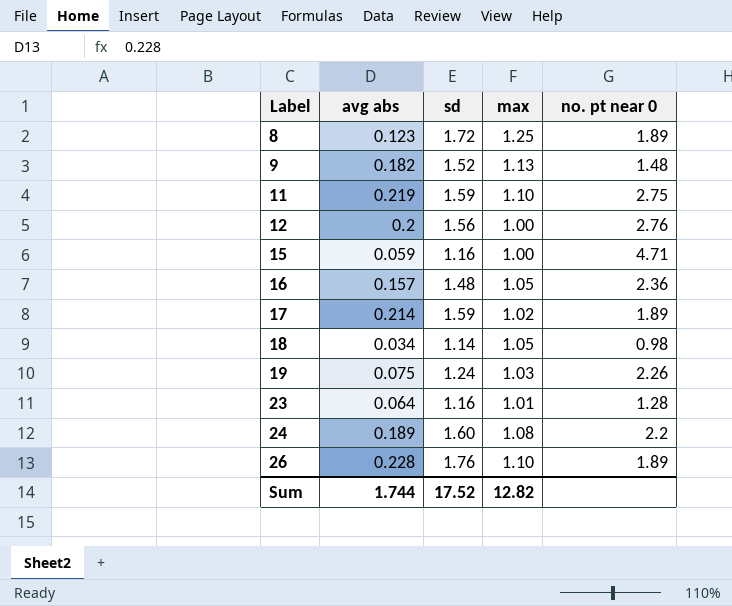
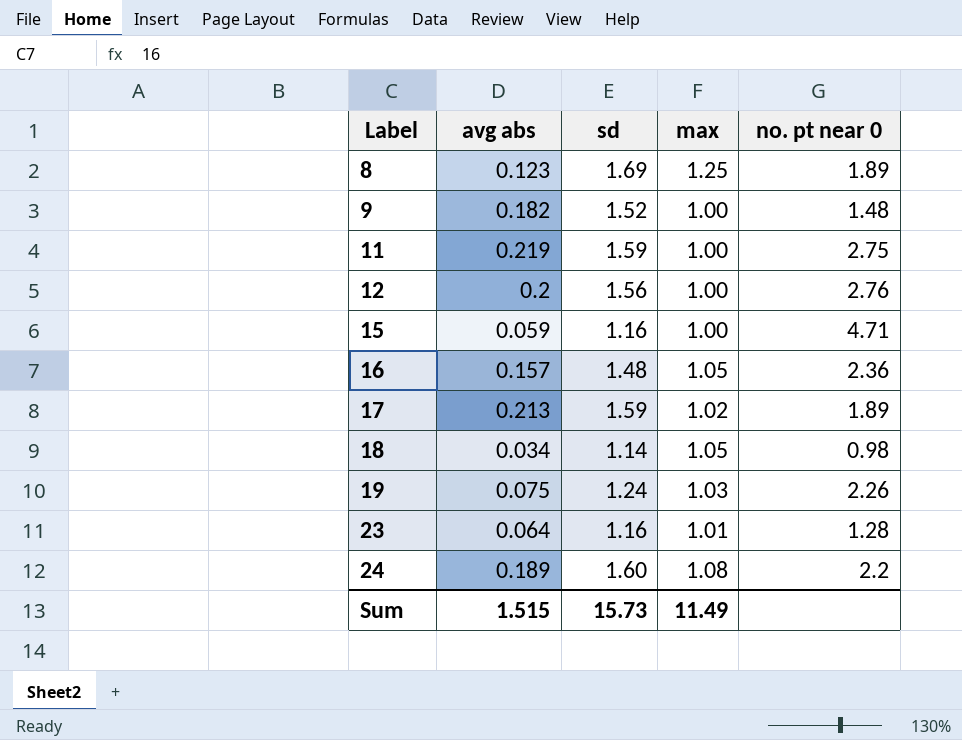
row 26: 0.228 | 1.76 | 1.10 | 1.89 -> none
8 | sd: 1.72 -> 1.69
9 | max: 1.13 -> 1.00
11 | max: 1.10 -> 1.00
17 | avg abs: 0.214 -> 0.213
Sum | avg abs: 1.744 -> 1.515
Sum | sd: 17.52 -> 15.73
Sum | max: 12.82 -> 11.49

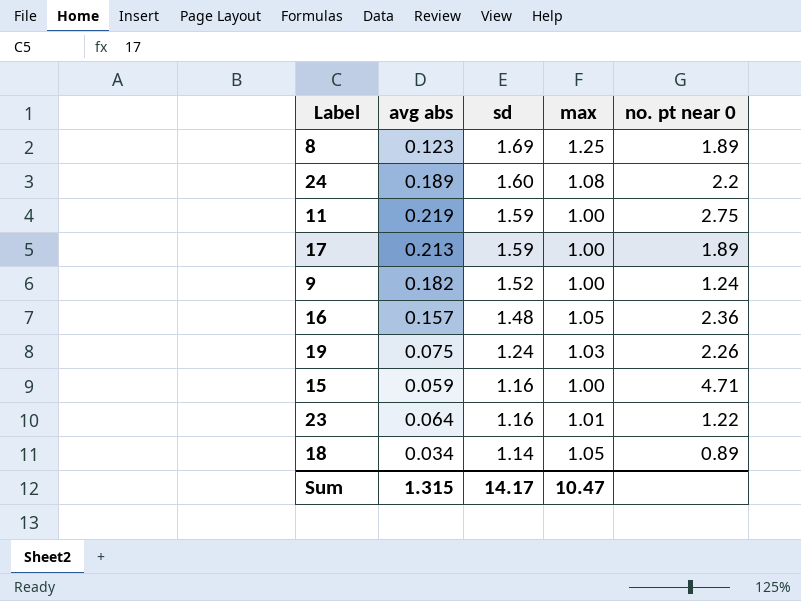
row order: Label ascending -> sd descending
row 12: 0.2 | 1.56 | 1.00 | 2.76 -> none
17 | max: 1.02 -> 1.00
9 | no. pt near 0: 1.48 -> 1.24
23 | no. pt near 0: 1.28 -> 1.22
18 | no. pt near 0: 0.98 -> 0.89
Sum | avg abs: 1.515 -> 1.315
Sum | sd: 15.73 -> 14.17
Sum | max: 11.49 -> 10.47

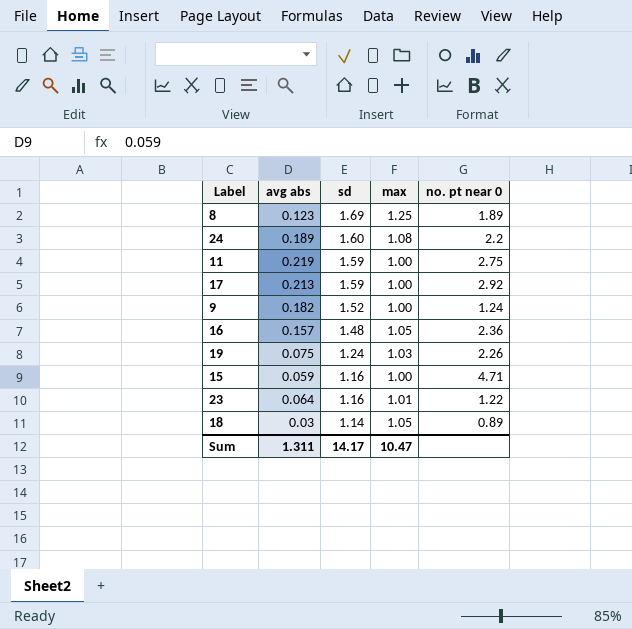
17 | no. pt near 0: 1.89 -> 2.92
18 | avg abs: 0.034 -> 0.03
Sum | avg abs: 1.315 -> 1.311

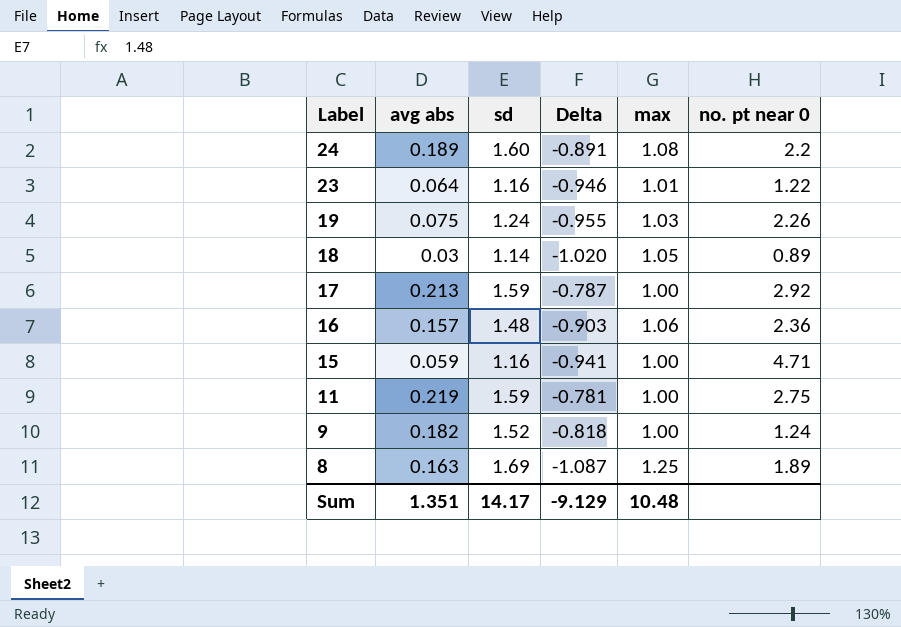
row order: sd descending -> Label descending
column Delta | formula: none -> [avg abs] - [max]
16 | max: 1.05 -> 1.06
8 | avg abs: 0.123 -> 0.163
Sum | avg abs: 1.311 -> 1.351
Sum | max: 10.47 -> 10.48

